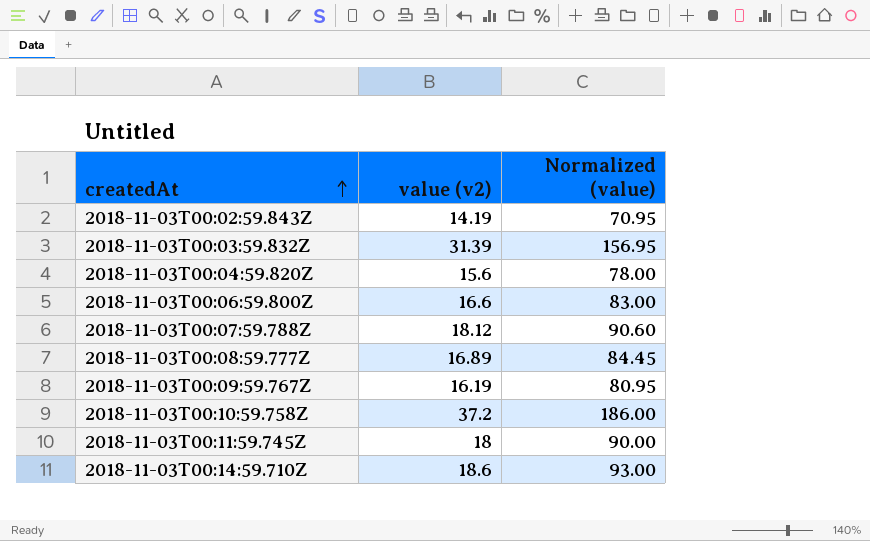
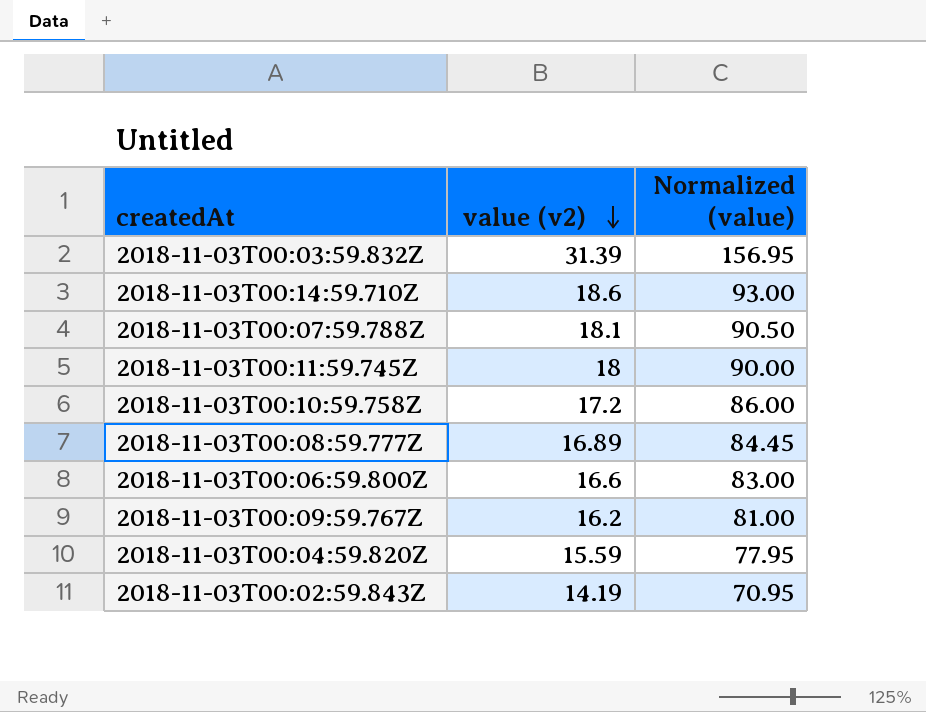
row order: createdAt ascending -> value (v2) descending
2018-11-03T00:07:59.788Z | value (v2): 18.12 -> 18.1
2018-11-03T00:07:59.788Z | Normalized (value): 90.60 -> 90.50
2018-11-03T00:10:59.758Z | value (v2): 37.2 -> 17.2
2018-11-03T00:10:59.758Z | Normalized (value): 186.00 -> 86.00
2018-11-03T00:09:59.767Z | value (v2): 16.19 -> 16.2
2018-11-03T00:09:59.767Z | Normalized (value): 80.95 -> 81.00
2018-11-03T00:04:59.820Z | value (v2): 15.6 -> 15.59
2018-11-03T00:04:59.820Z | Normalized (value): 78.00 -> 77.95

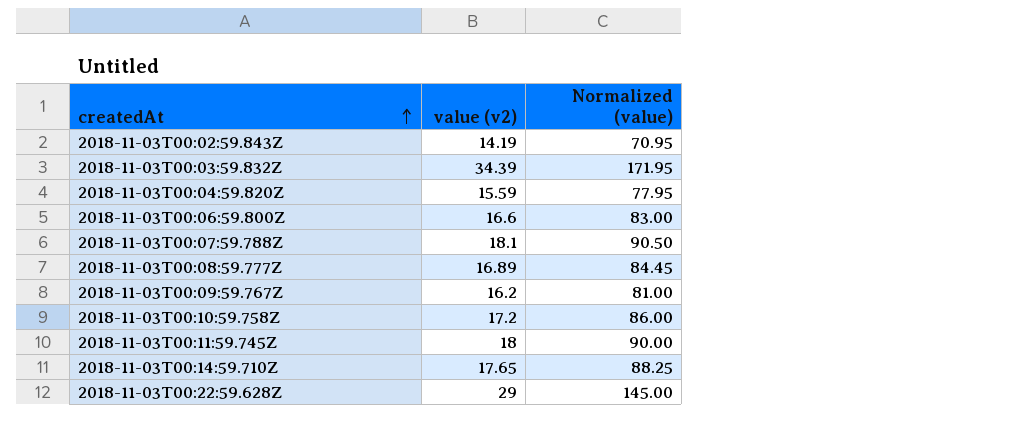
row order: value (v2) descending -> createdAt ascending
2018-11-03T00:03:59.832Z | value (v2): 31.39 -> 34.39
2018-11-03T00:03:59.832Z | Normalized (value): 156.95 -> 171.95
2018-11-03T00:14:59.710Z | value (v2): 18.6 -> 17.65
2018-11-03T00:14:59.710Z | Normalized (value): 93.00 -> 88.25
row 2018-11-03T00:22:59.628Z: none -> 29 | 145.00

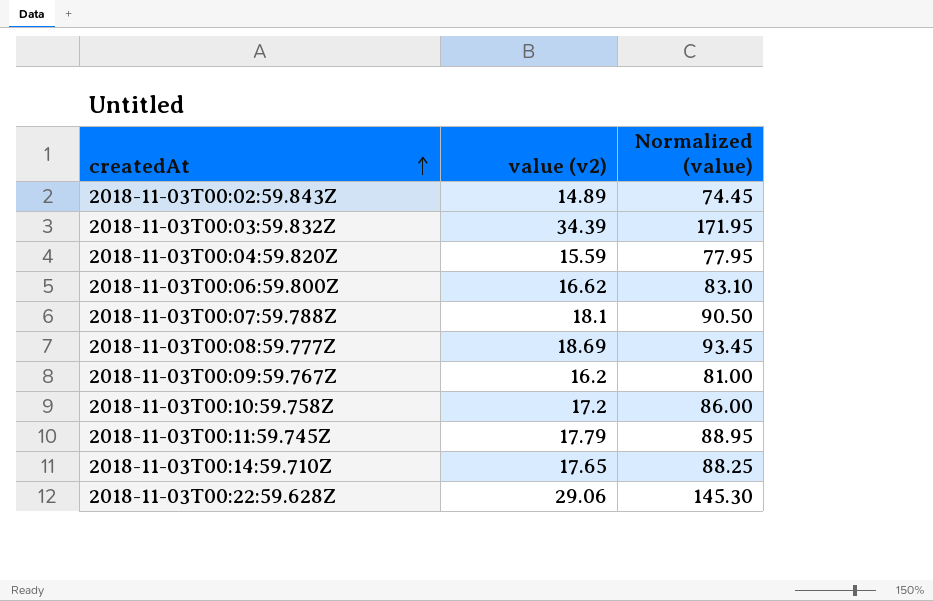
2018-11-03T00:02:59.843Z | value (v2): 14.19 -> 14.89
2018-11-03T00:02:59.843Z | Normalized (value): 70.95 -> 74.45
2018-11-03T00:06:59.800Z | value (v2): 16.6 -> 16.62
2018-11-03T00:06:59.800Z | Normalized (value): 83.00 -> 83.10
2018-11-03T00:08:59.777Z | value (v2): 16.89 -> 18.69
2018-11-03T00:08:59.777Z | Normalized (value): 84.45 -> 93.45
2018-11-03T00:11:59.745Z | value (v2): 18 -> 17.79
2018-11-03T00:11:59.745Z | Normalized (value): 90.00 -> 88.95
2018-11-03T00:22:59.628Z | value (v2): 29 -> 29.06
2018-11-03T00:22:59.628Z | Normalized (value): 145.00 -> 145.30

